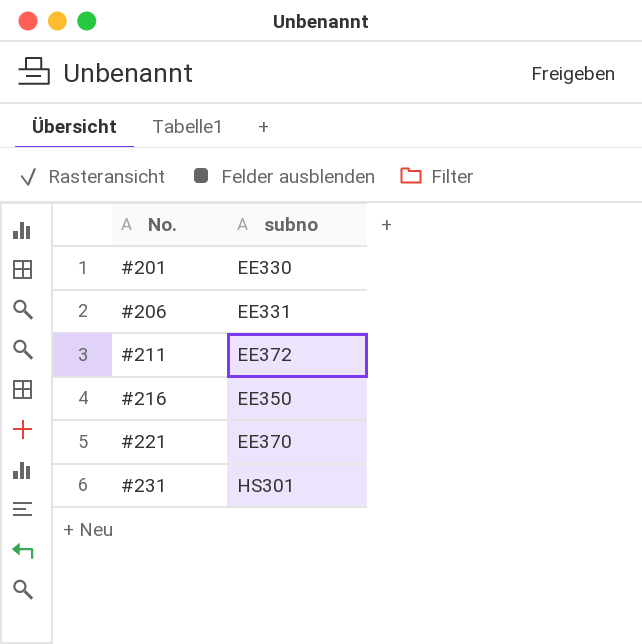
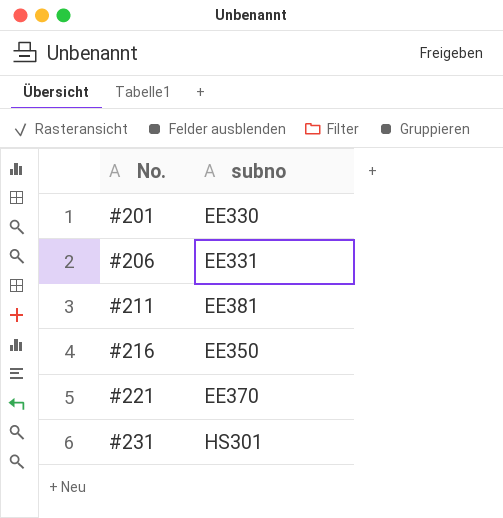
#211 | subno: EE372 -> EE381

